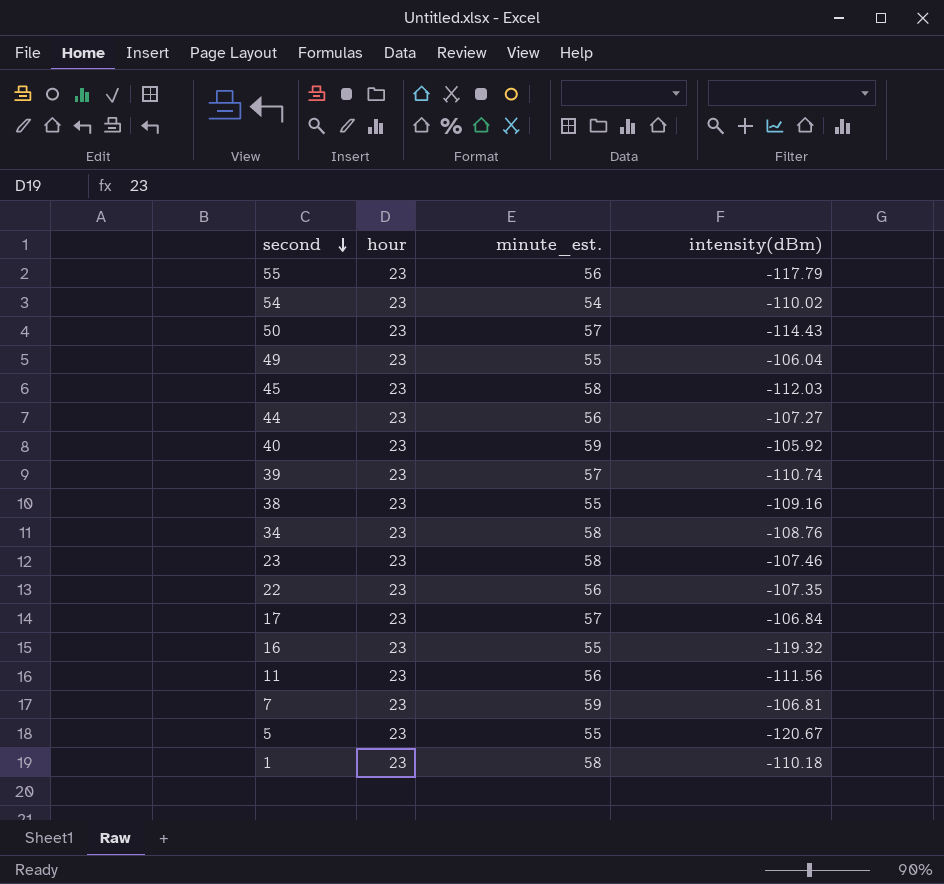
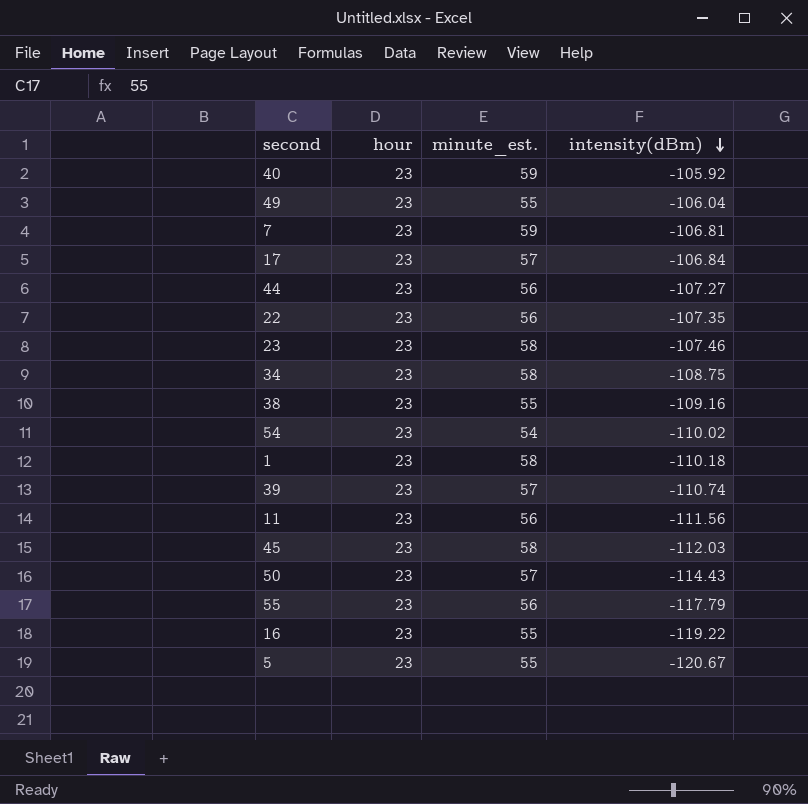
row order: second descending -> intensity(dBm) descending
34 | intensity(dBm): -108.76 -> -108.75
16 | intensity(dBm): -119.32 -> -119.22

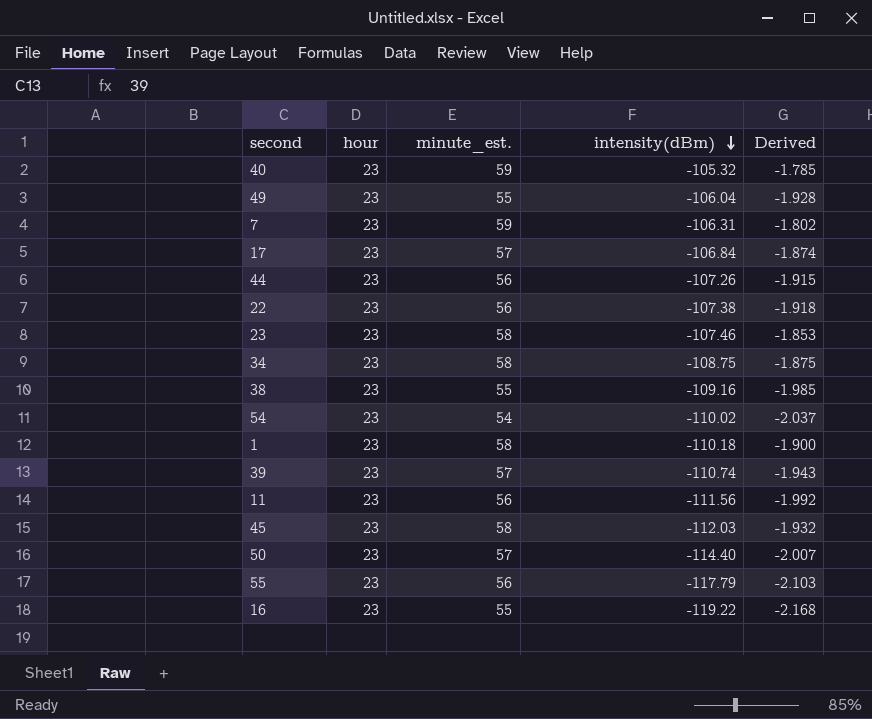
column Derived | formula: none -> [intensity(dBm)] / [minute_est.]
row 5: 23 | 55 | -120.67 -> none
40 | intensity(dBm): -105.92 -> -105.32
7 | intensity(dBm): -106.81 -> -106.31
44 | intensity(dBm): -107.27 -> -107.26
22 | intensity(dBm): -107.35 -> -107.38
50 | intensity(dBm): -114.43 -> -114.40

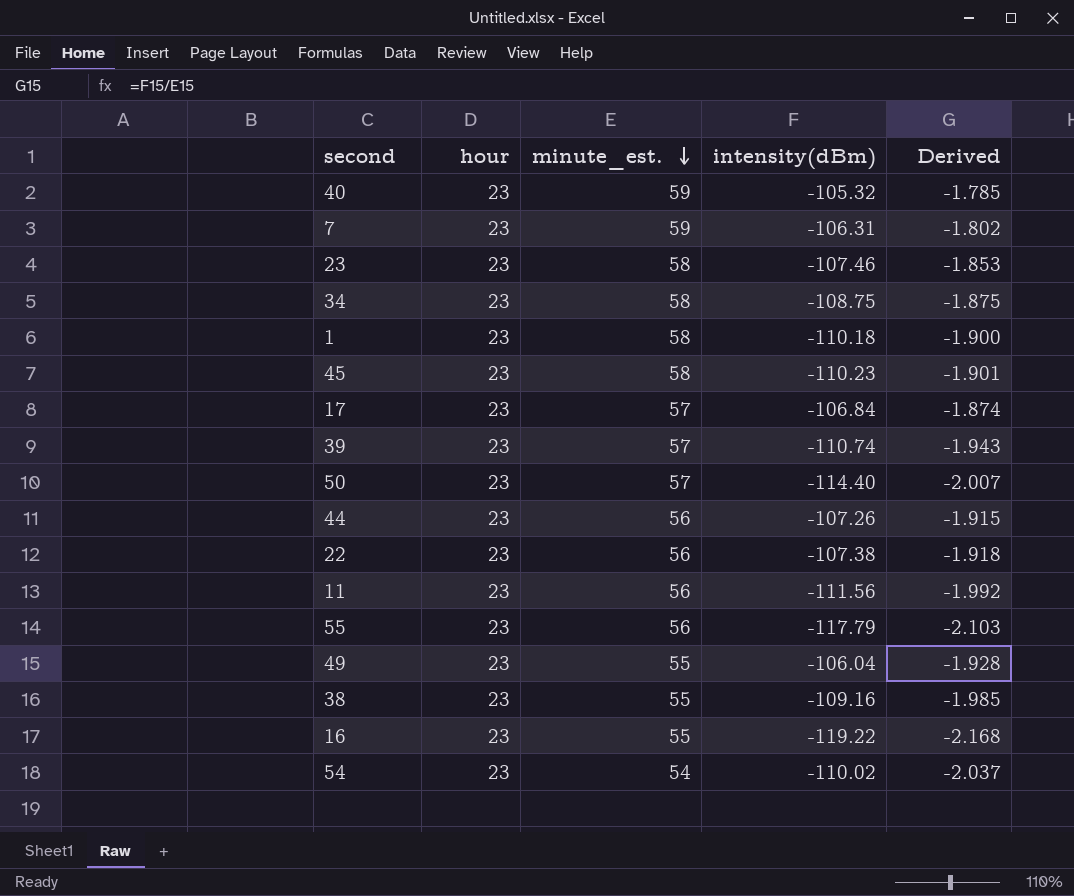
row order: intensity(dBm) descending -> minute_est. descending
45 | intensity(dBm): -112.03 -> -110.23
45 | Derived: -1.932 -> -1.901

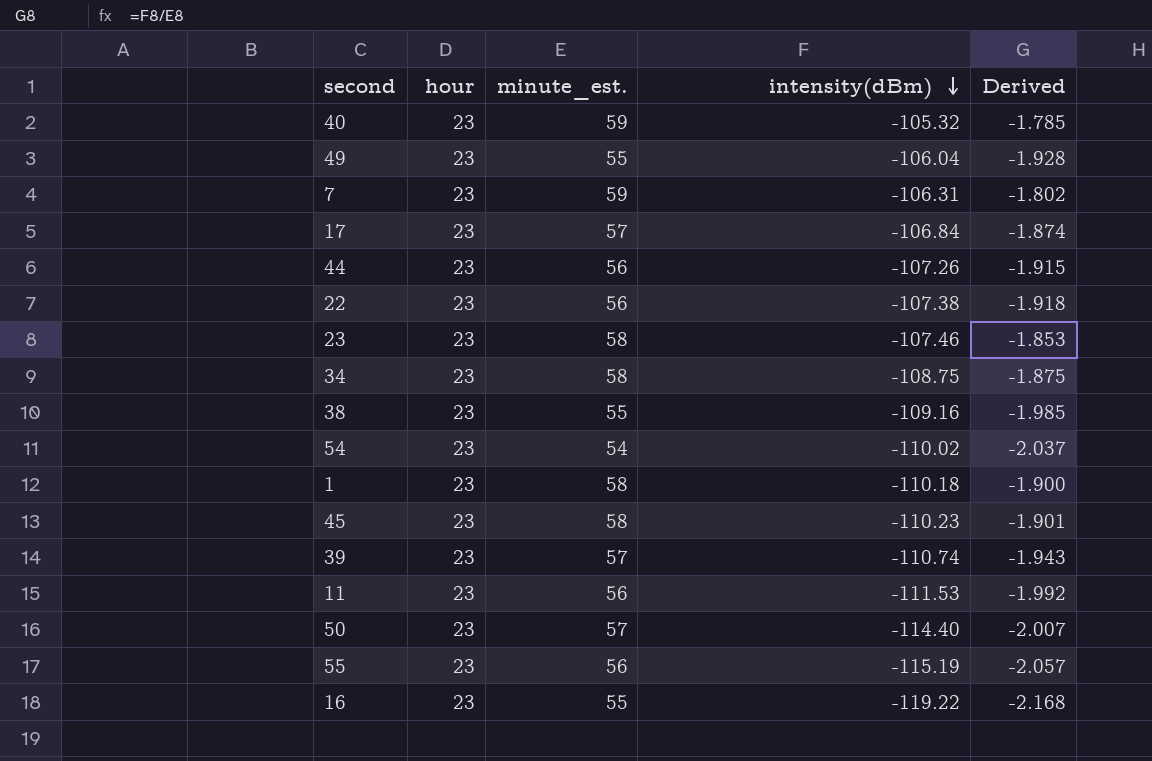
row order: minute_est. descending -> intensity(dBm) descending
11 | intensity(dBm): -111.56 -> -111.53
55 | intensity(dBm): -117.79 -> -115.19
55 | Derived: -2.103 -> -2.057

